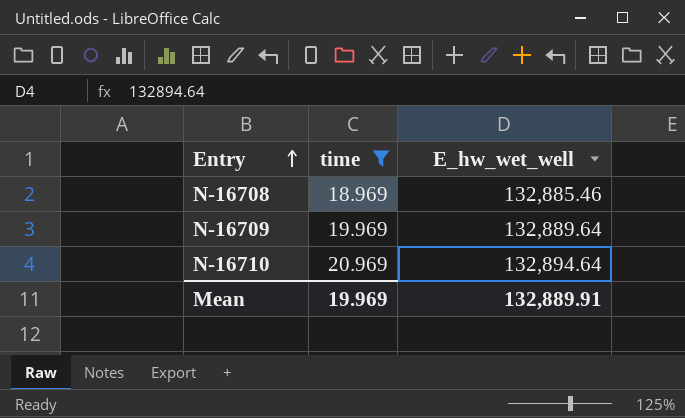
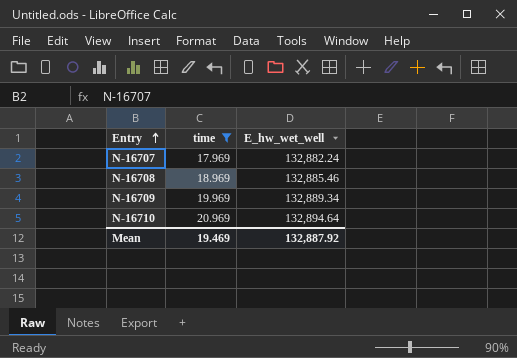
row N-16707: none -> 17.969 | 132,882.24
N-16709 | E_hw_wet_well: 132,889.64 -> 132,889.34
Mean | time: 19.969 -> 19.469
Mean | E_hw_wet_well: 132,889.91 -> 132,887.92

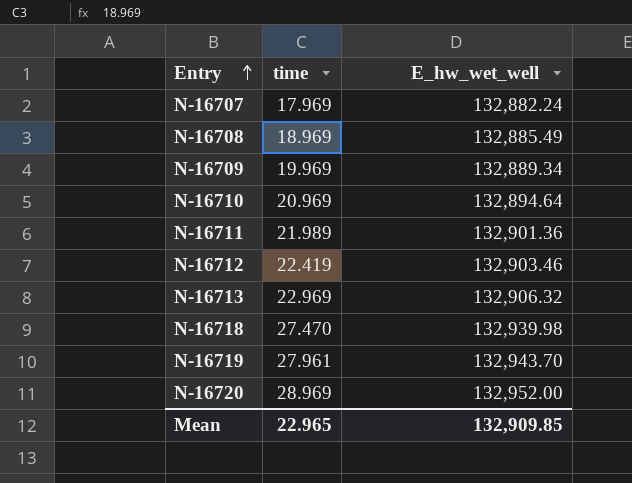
filter: time <= 20.969 -> none
N-16708 | E_hw_wet_well: 132,885.46 -> 132,885.49
Mean | time: 19.469 -> 22.965
Mean | E_hw_wet_well: 132,887.92 -> 132,909.85

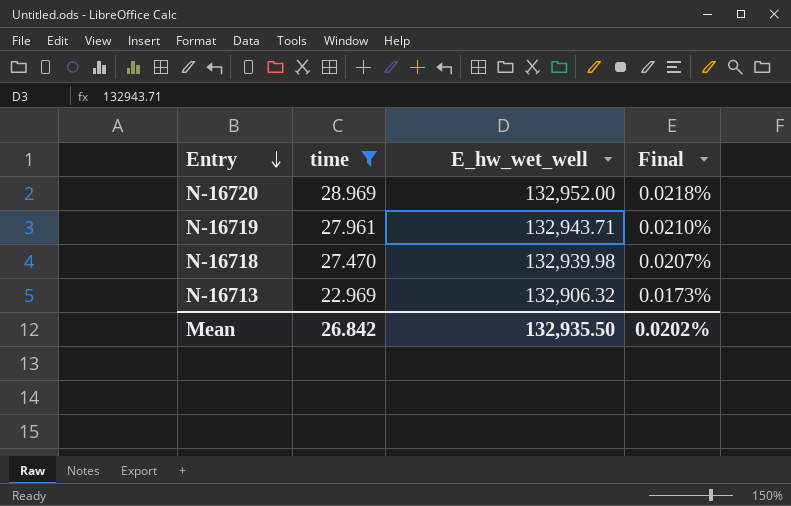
filter: none -> time >= 22.969
row order: Entry ascending -> Entry descending
column Final | formula: none -> [time] / [E_hw_wet_well]
N-16719 | E_hw_wet_well: 132,943.70 -> 132,943.71
Mean | time: 22.965 -> 26.842
Mean | E_hw_wet_well: 132,909.85 -> 132,935.50

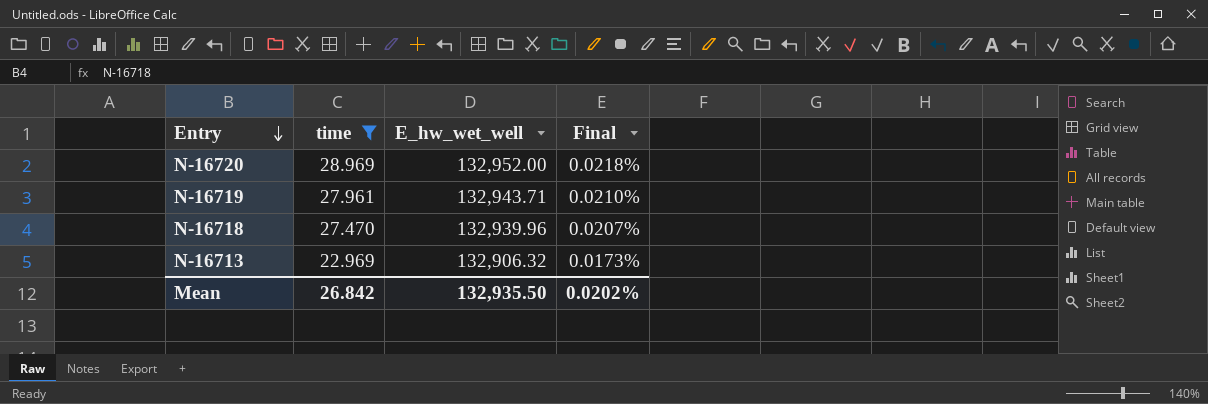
N-16718 | E_hw_wet_well: 132,939.98 -> 132,939.96

